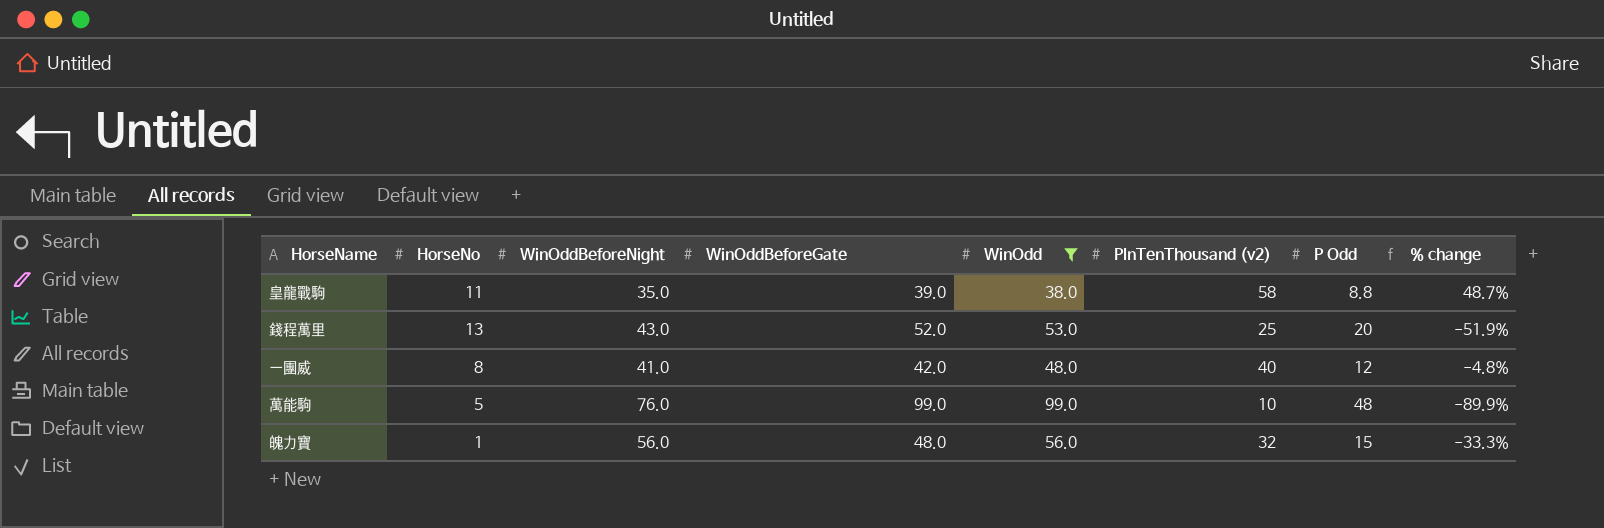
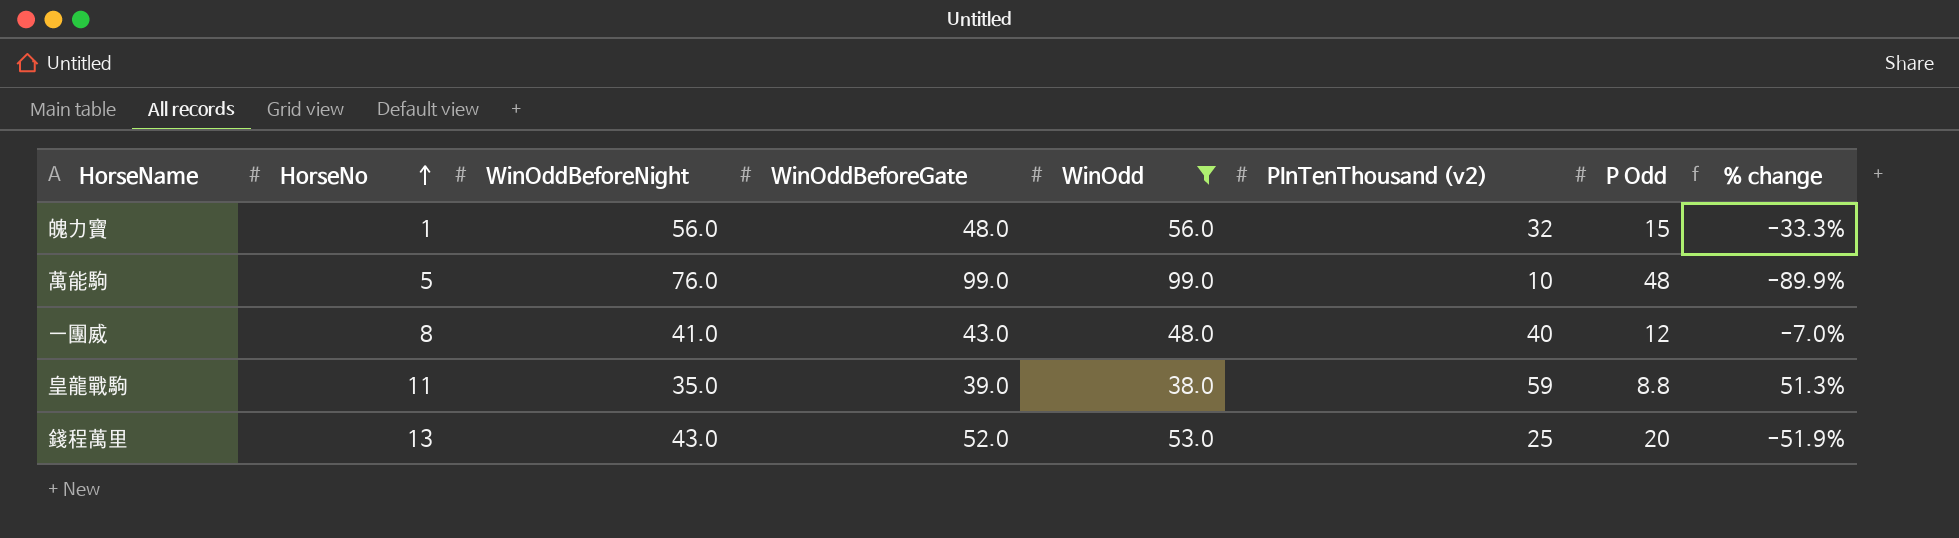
row order: none -> HorseNo ascending
一團威 | WinOddBeforeGate: 42.0 -> 43.0
一團威 | % change: -4.8% -> -7.0%
皇龍戰駒 | PInTenThousand (v2): 58 -> 59
皇龍戰駒 | % change: 48.7% -> 51.3%

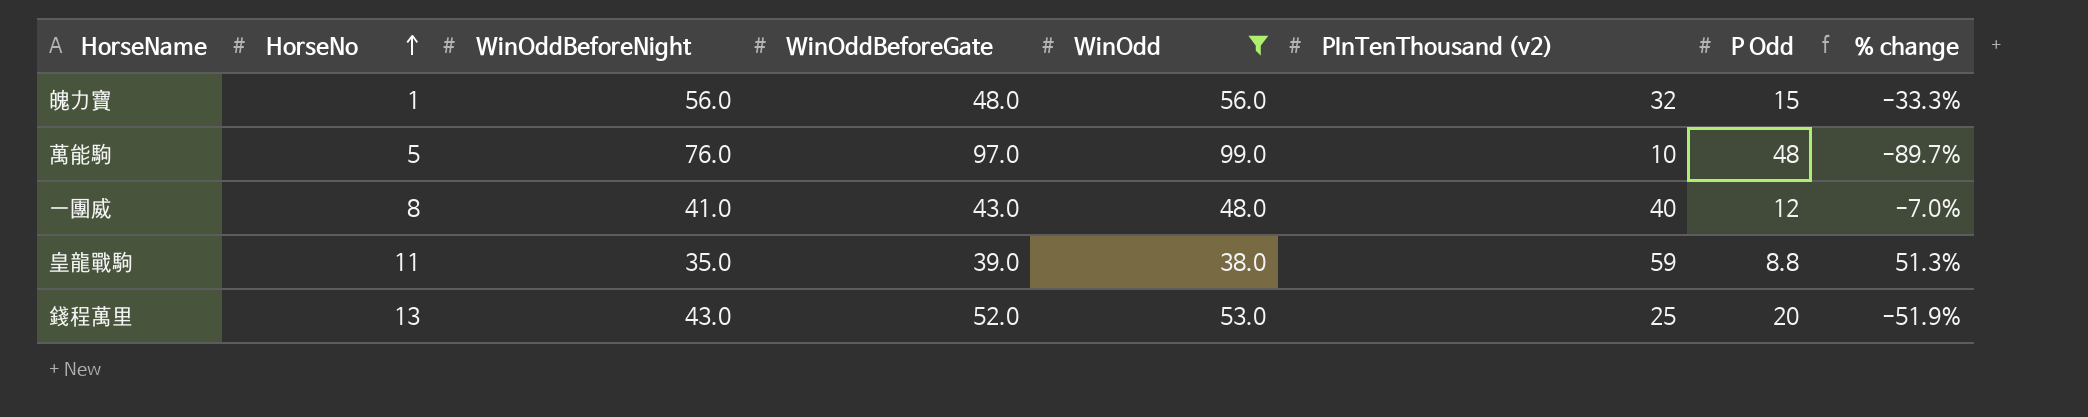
萬能駒 | WinOddBeforeGate: 99.0 -> 97.0
萬能駒 | % change: -89.9% -> -89.7%

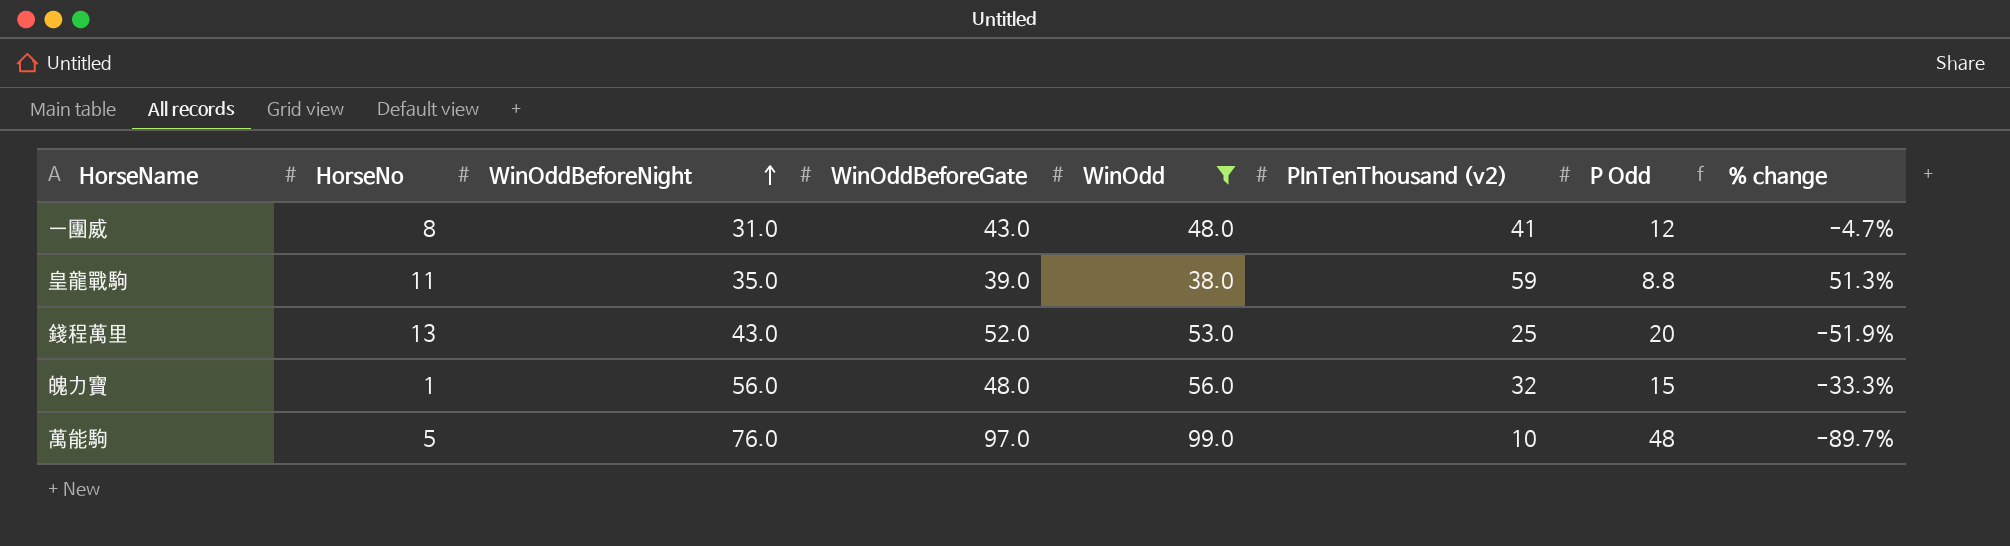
row order: HorseNo ascending -> WinOddBeforeNight ascending
一團威 | WinOddBeforeNight: 41.0 -> 31.0
一團威 | PInTenThousand (v2): 40 -> 41
一團威 | % change: -7.0% -> -4.7%

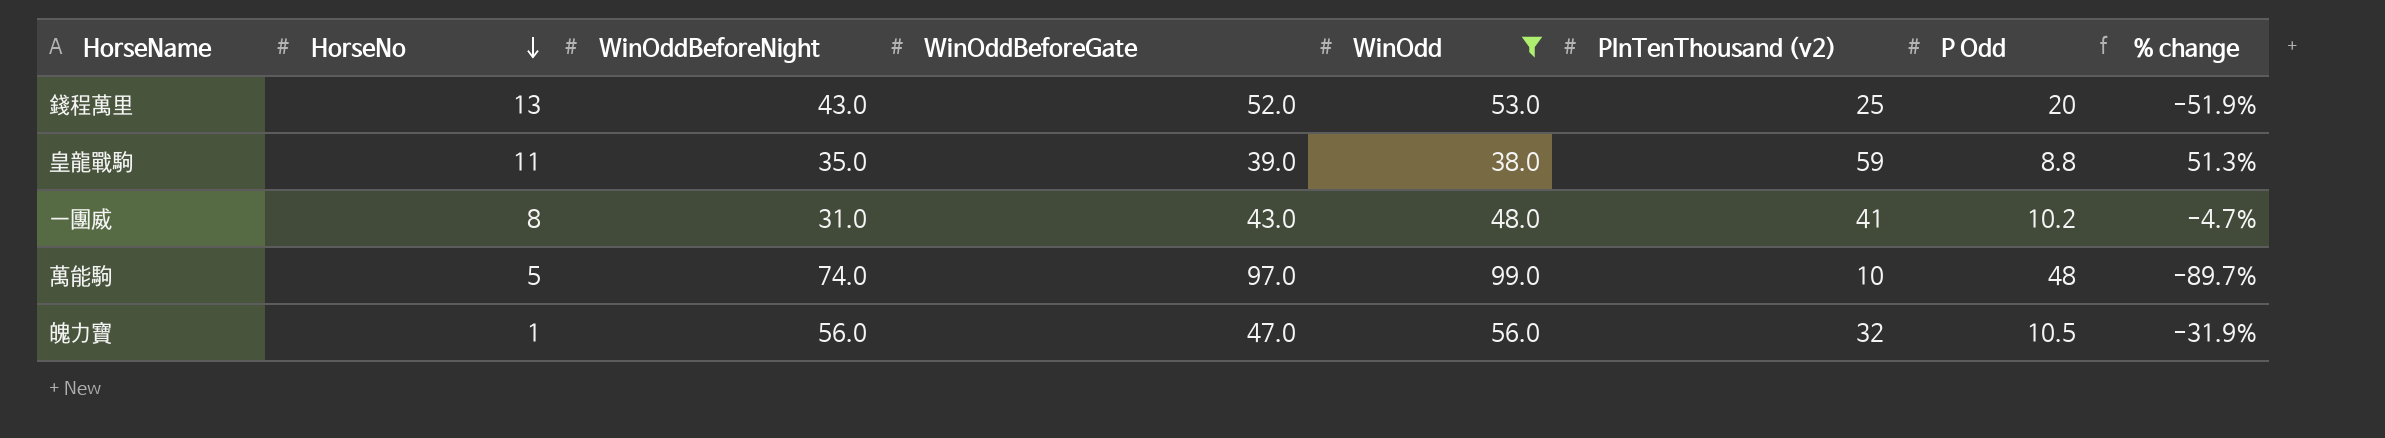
row order: WinOddBeforeNight ascending -> HorseNo descending
一團威 | P Odd: 12 -> 10.2
萬能駒 | WinOddBeforeNight: 76.0 -> 74.0
魄力寶 | WinOddBeforeGate: 48.0 -> 47.0
魄力寶 | P Odd: 15 -> 10.5
魄力寶 | % change: -33.3% -> -31.9%

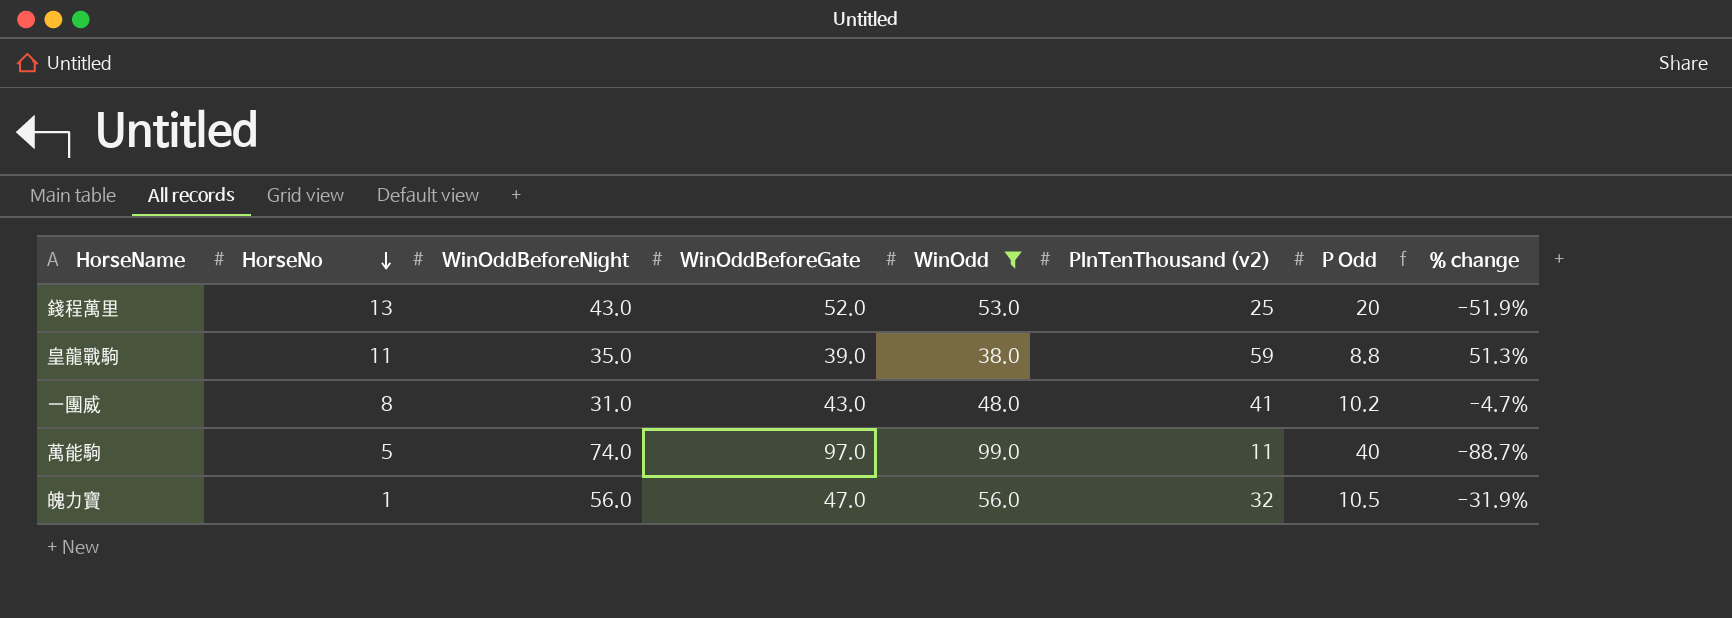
萬能駒 | PInTenThousand (v2): 10 -> 11
萬能駒 | P Odd: 48 -> 40
萬能駒 | % change: -89.7% -> -88.7%

